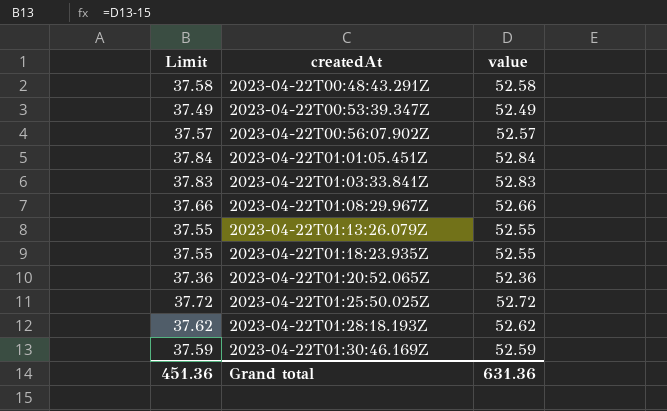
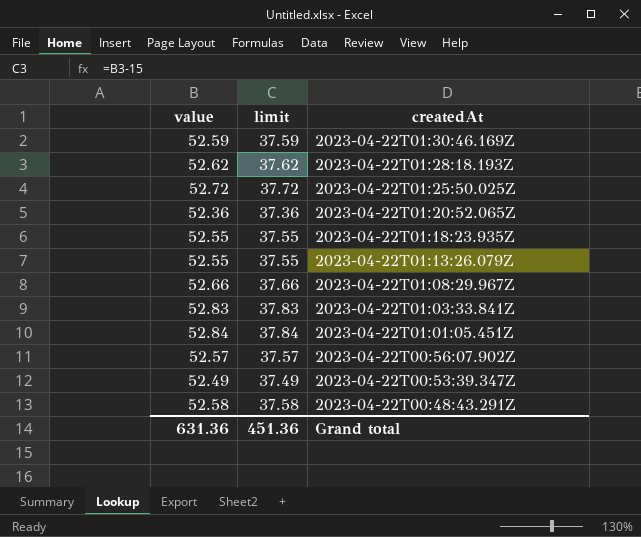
row order: createdAt ascending -> createdAt descending
column value | position: 3 -> 1
column name: Limit -> limit

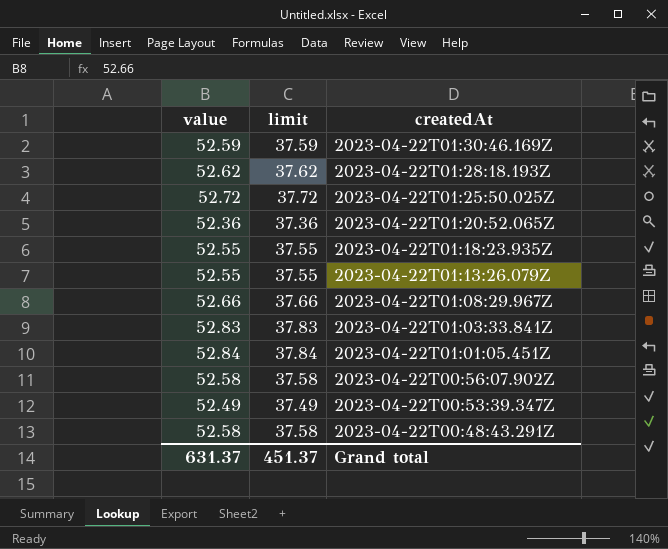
2023-04-22T00:56:07.902Z | value: 52.57 -> 52.58
2023-04-22T00:56:07.902Z | limit: 37.57 -> 37.58
Grand total | value: 631.36 -> 631.37
Grand total | limit: 451.36 -> 451.37

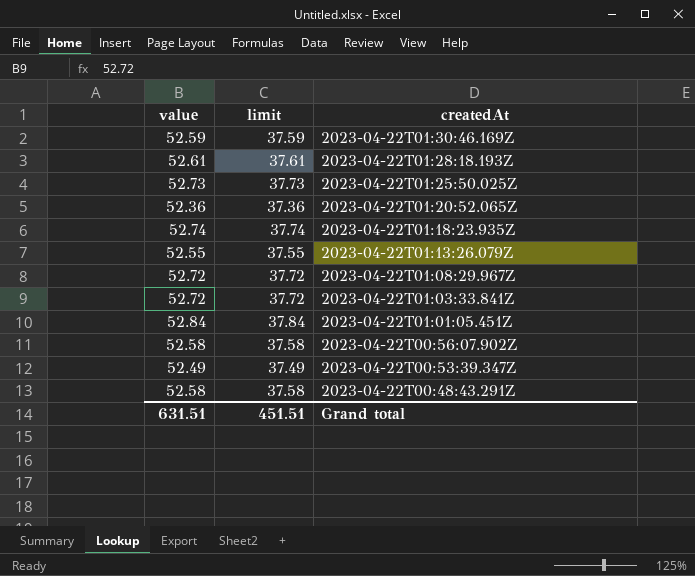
2023-04-22T01:28:18.193Z | value: 52.62 -> 52.61
2023-04-22T01:28:18.193Z | limit: 37.62 -> 37.61
2023-04-22T01:25:50.025Z | value: 52.72 -> 52.73
2023-04-22T01:25:50.025Z | limit: 37.72 -> 37.73
2023-04-22T01:18:23.935Z | value: 52.55 -> 52.74
2023-04-22T01:18:23.935Z | limit: 37.55 -> 37.74
2023-04-22T01:08:29.967Z | value: 52.66 -> 52.72
2023-04-22T01:08:29.967Z | limit: 37.66 -> 37.72
2023-04-22T01:03:33.841Z | value: 52.83 -> 52.72
2023-04-22T01:03:33.841Z | limit: 37.83 -> 37.72
Grand total | value: 631.37 -> 631.51
Grand total | limit: 451.37 -> 451.51

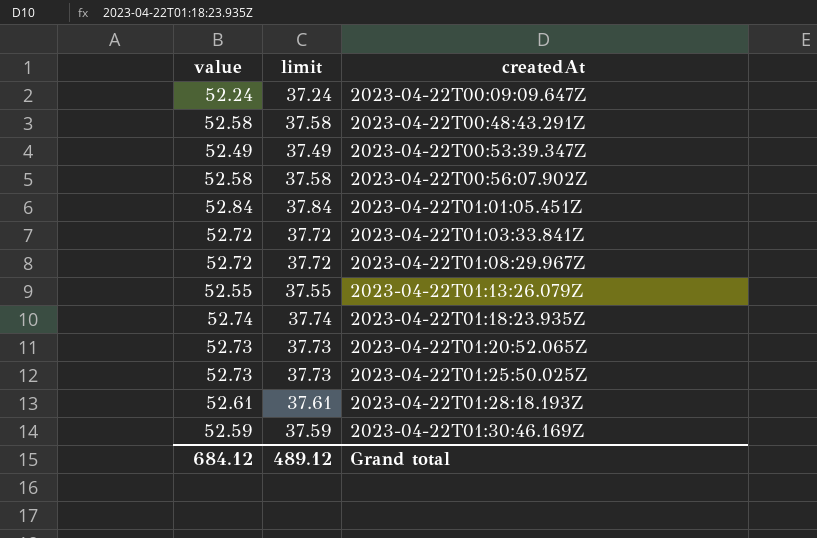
row order: createdAt descending -> createdAt ascending
row 2023-04-22T00:09:09.647Z: none -> 52.24 | 37.24
2023-04-22T01:20:52.065Z | value: 52.36 -> 52.73
2023-04-22T01:20:52.065Z | limit: 37.36 -> 37.73
Grand total | value: 631.51 -> 684.12
Grand total | limit: 451.51 -> 489.12

